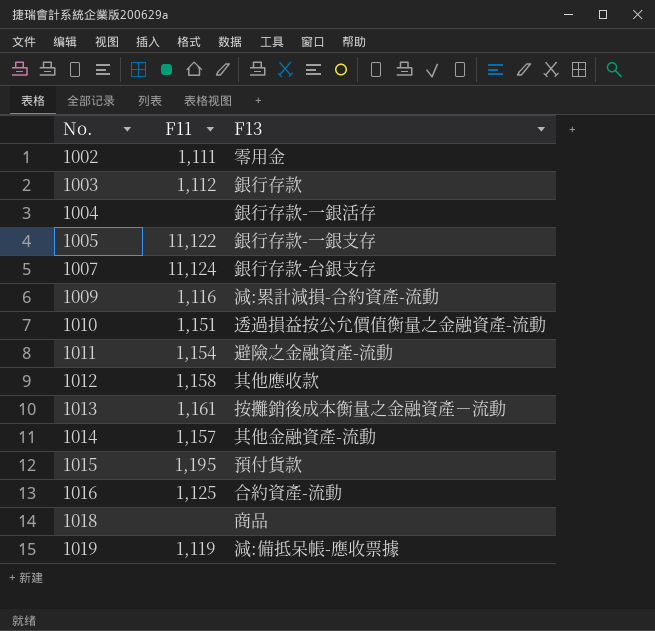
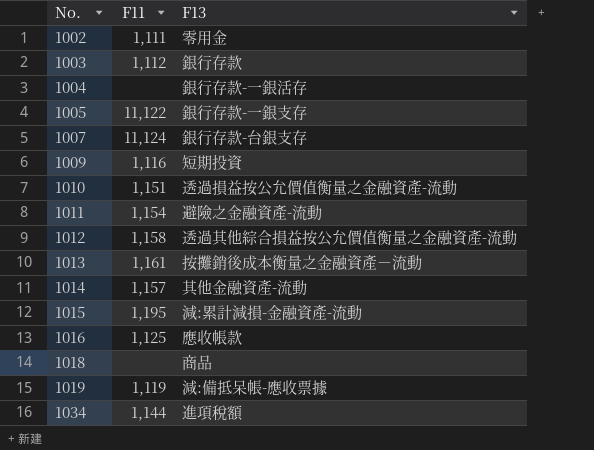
1009 | F13: 減:累計減損-合約資產-流動 -> 短期投資
1012 | F13: 其他應收款 -> 透過其他綜合損益按公允價值衡量之金融資產-流動
1015 | F13: 預付貨款 -> 減:累計減損-金融資產-流動
1016 | F13: 合約資產-流動 -> 應收帳款
row 1034: none -> 1,144 | 進項稅額

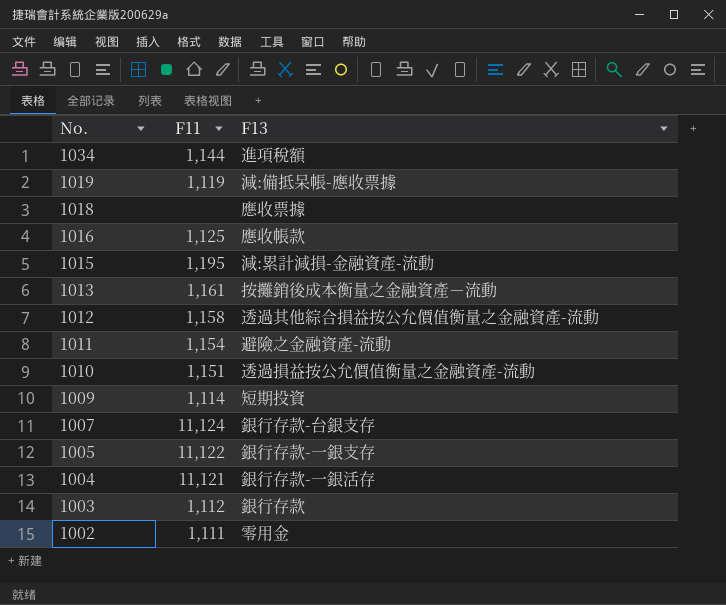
row order: No. ascending -> No. descending
row 1014: 1,157 | 其他金融資產-流動 -> none
1018 | F13: 商品 -> 應收票據
1009 | F11: 1,116 -> 1,114
1004 | F11: none -> 11,121

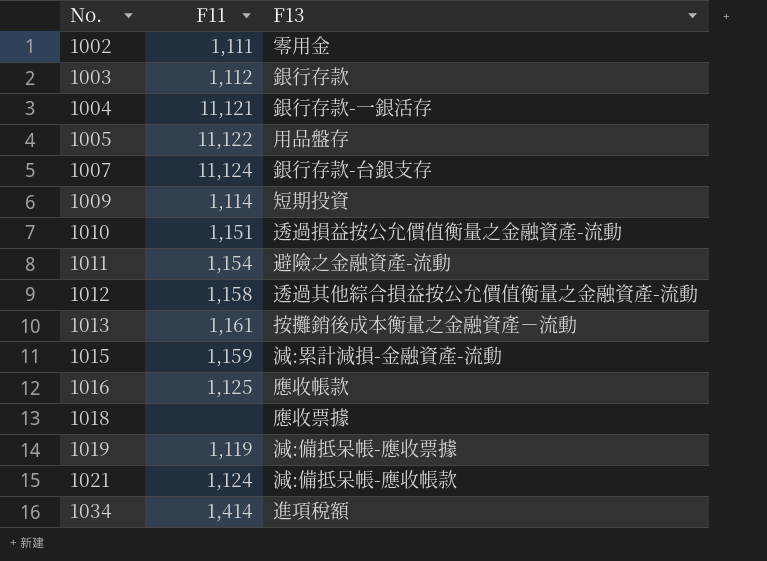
row order: No. descending -> No. ascending
1005 | F13: 銀行存款-一銀支存 -> 用品盤存
1015 | F11: 1,195 -> 1,159
row 1021: none -> 1,124 | 減:備抵呆帳-應收帳款
1034 | F11: 1,144 -> 1,414

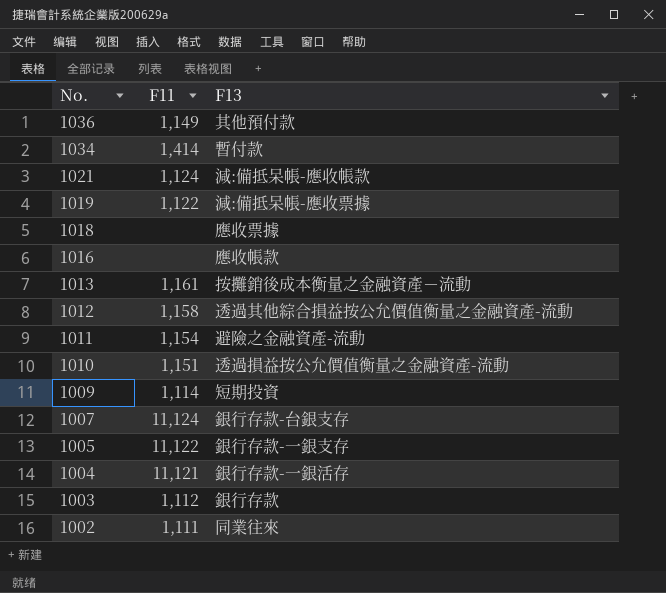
row order: No. ascending -> No. descending
row 1015: 1,159 | 減:累計減損-金融資產-流動 -> none
row 1036: none -> 1,149 | 其他預付款
1034 | F13: 進項稅額 -> 暫付款
1019 | F11: 1,119 -> 1,122
1016 | F11: 1,125 -> none
1005 | F13: 用品盤存 -> 銀行存款-一銀支存
1002 | F13: 零用金 -> 同業往來

